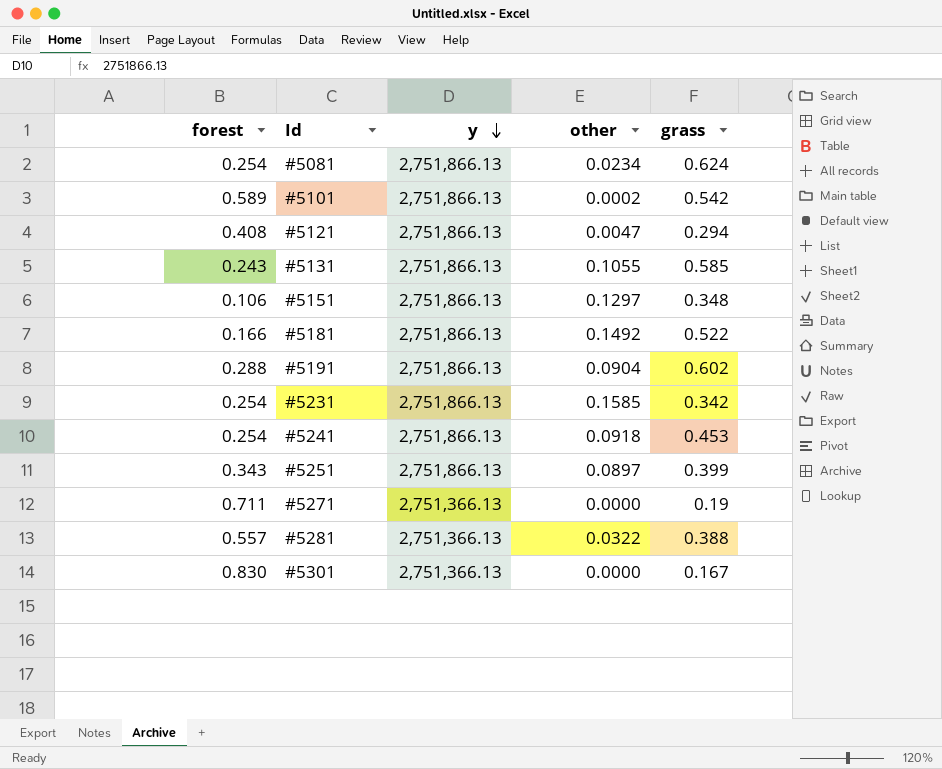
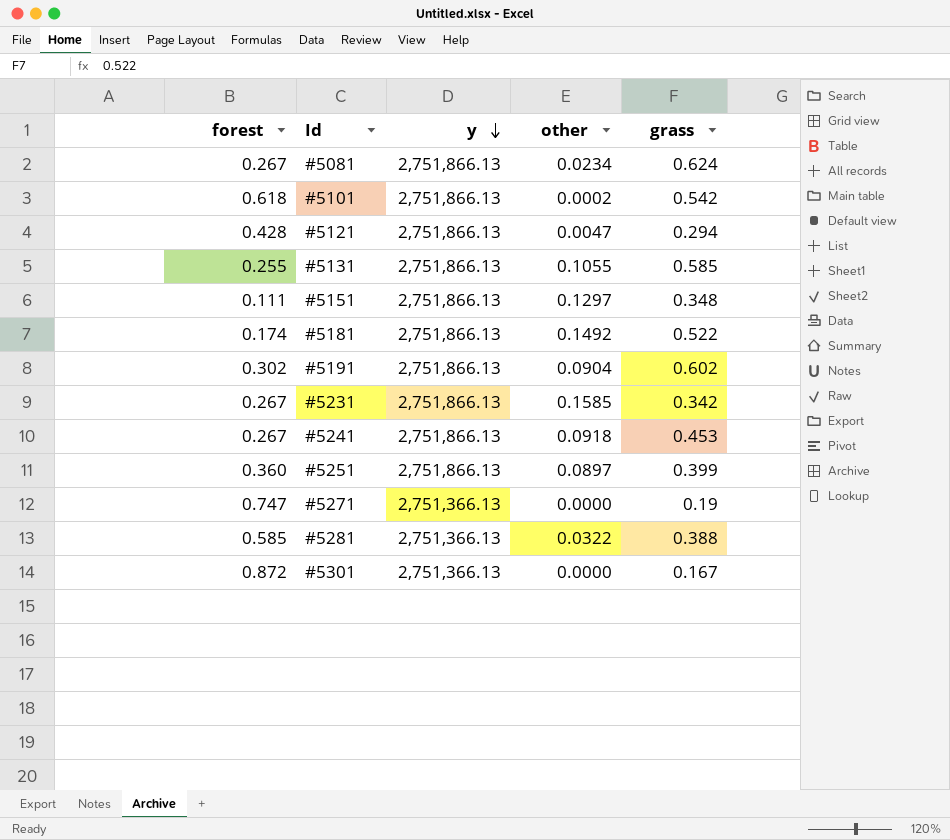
#5081 | forest: 0.254 -> 0.267
#5101 | forest: 0.589 -> 0.618
#5121 | forest: 0.408 -> 0.428
#5131 | forest: 0.243 -> 0.255
#5151 | forest: 0.106 -> 0.111
#5181 | forest: 0.166 -> 0.174
#5191 | forest: 0.288 -> 0.302
#5231 | forest: 0.254 -> 0.267
#5241 | forest: 0.254 -> 0.267
#5251 | forest: 0.343 -> 0.360
#5271 | forest: 0.711 -> 0.747
#5281 | forest: 0.557 -> 0.585
#5301 | forest: 0.830 -> 0.872

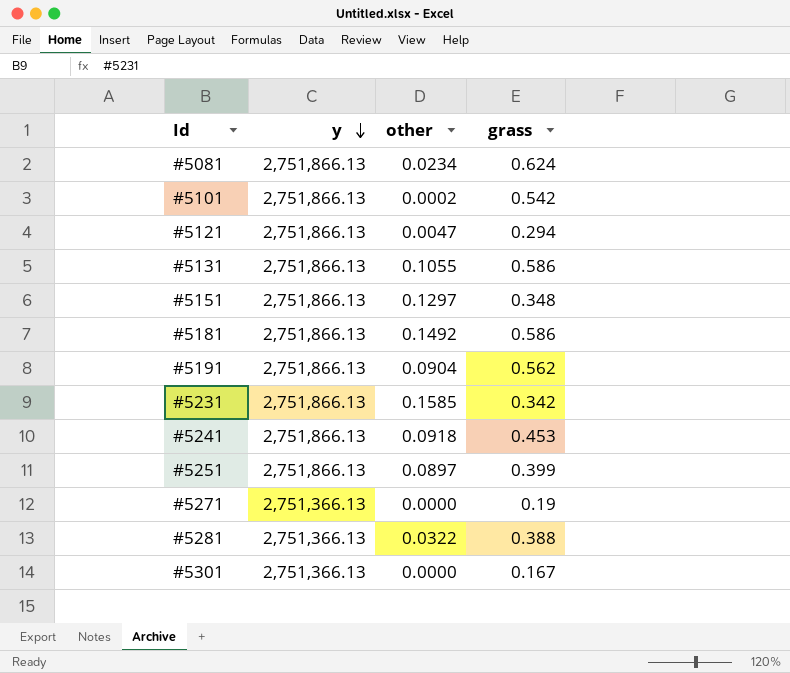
column forest | position: 1 -> none
#5131 | grass: 0.585 -> 0.586
#5181 | grass: 0.522 -> 0.586
#5191 | grass: 0.602 -> 0.562

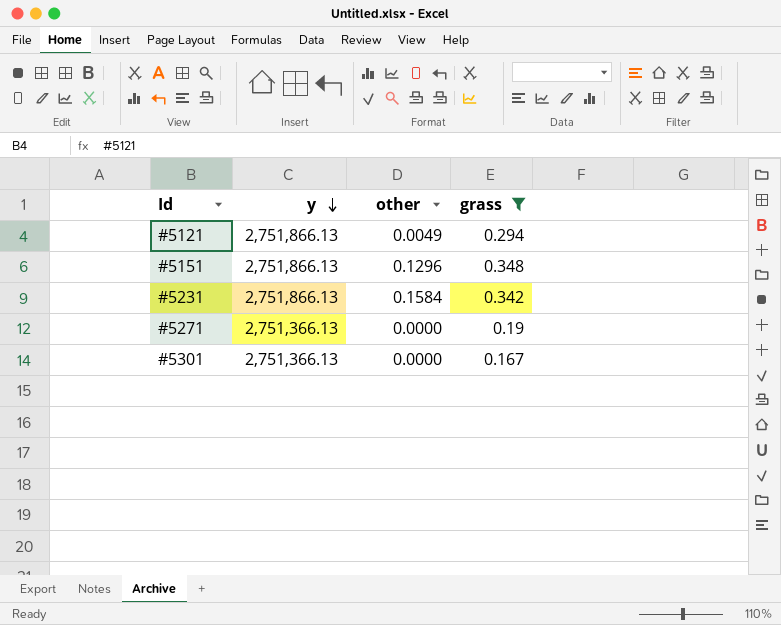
filter: none -> grass <= 0.348
#5121 | other: 0.0047 -> 0.0049
#5151 | other: 0.1297 -> 0.1296
#5231 | other: 0.1585 -> 0.1584

